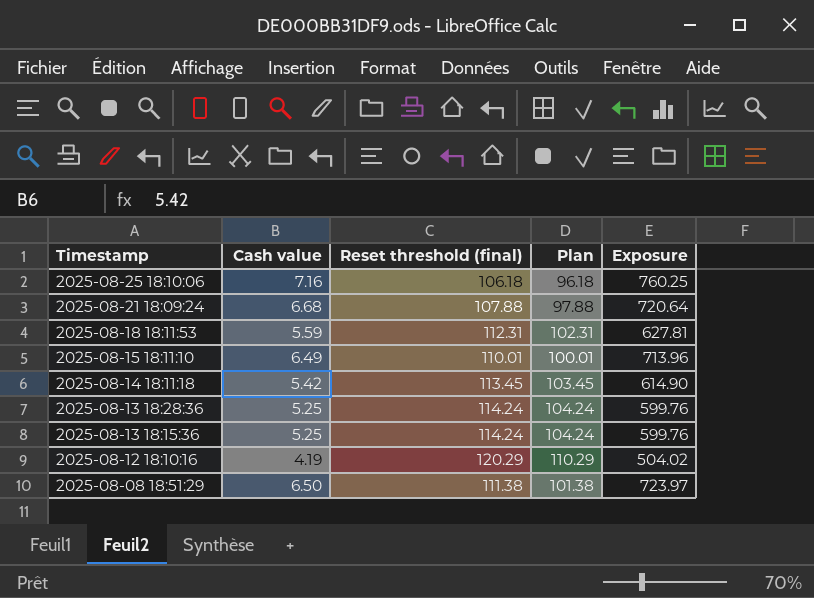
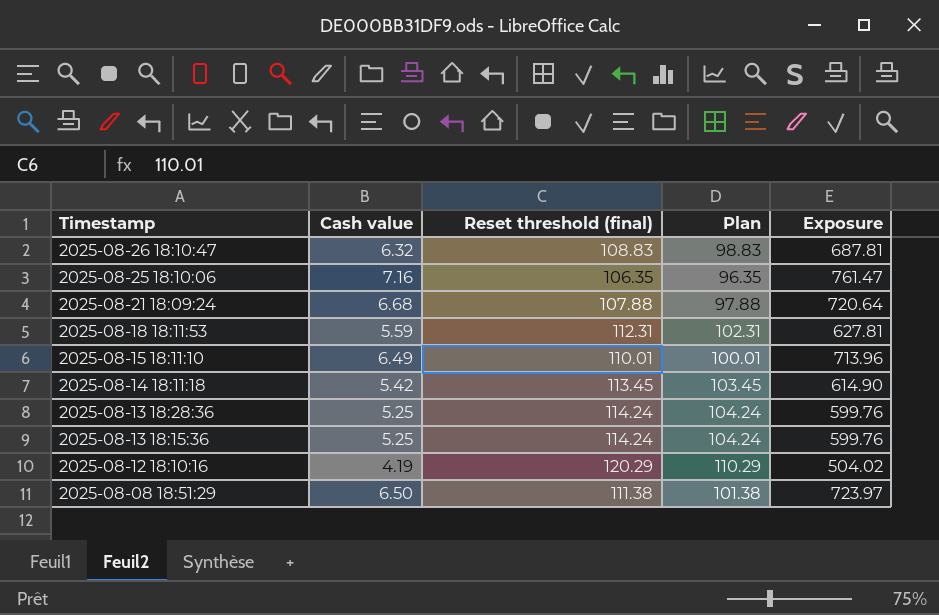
row 2025-08-26 18:10:47: none -> 6.32 | 108.83 | 98.83 | 687.81
2025-08-25 18:10:06 | Reset threshold (final): 106.18 -> 106.35
2025-08-25 18:10:06 | Plan: 96.18 -> 96.35
2025-08-25 18:10:06 | Exposure: 760.25 -> 761.47

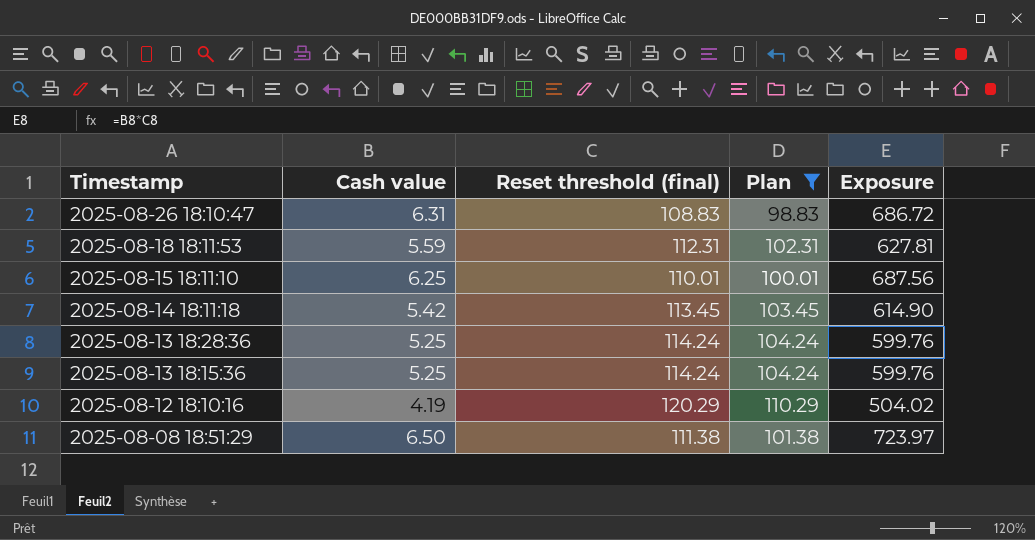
filter: none -> Plan >= 98.83
2025-08-26 18:10:47 | Cash value: 6.32 -> 6.31
2025-08-26 18:10:47 | Exposure: 687.81 -> 686.72
2025-08-15 18:11:10 | Cash value: 6.49 -> 6.25
2025-08-15 18:11:10 | Exposure: 713.96 -> 687.56

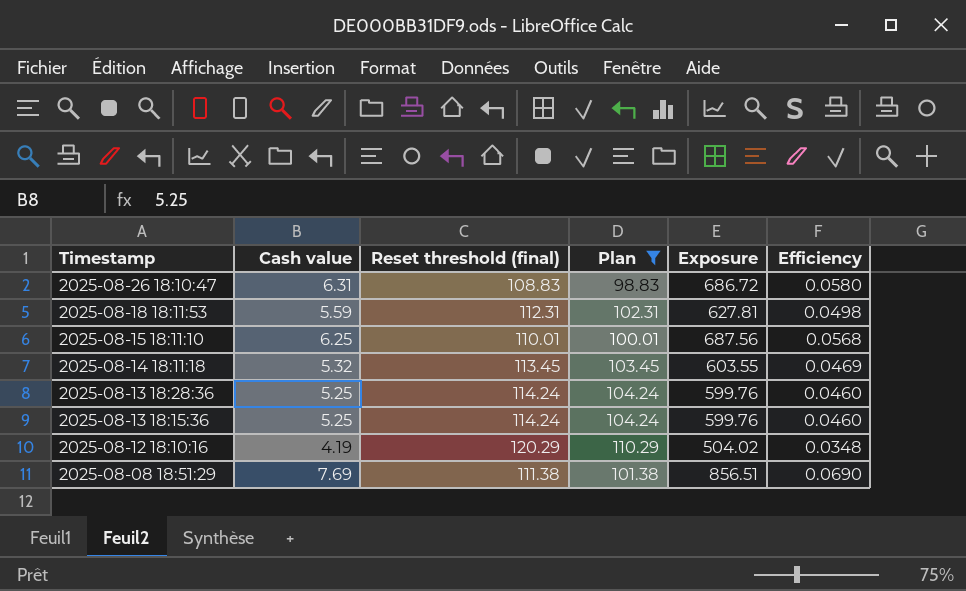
column Efficiency | formula: none -> [Cash value] / [Reset threshold (final)]
2025-08-14 18:11:18 | Cash value: 5.42 -> 5.32
2025-08-14 18:11:18 | Exposure: 614.90 -> 603.55
2025-08-08 18:51:29 | Cash value: 6.50 -> 7.69
2025-08-08 18:51:29 | Exposure: 723.97 -> 856.51

